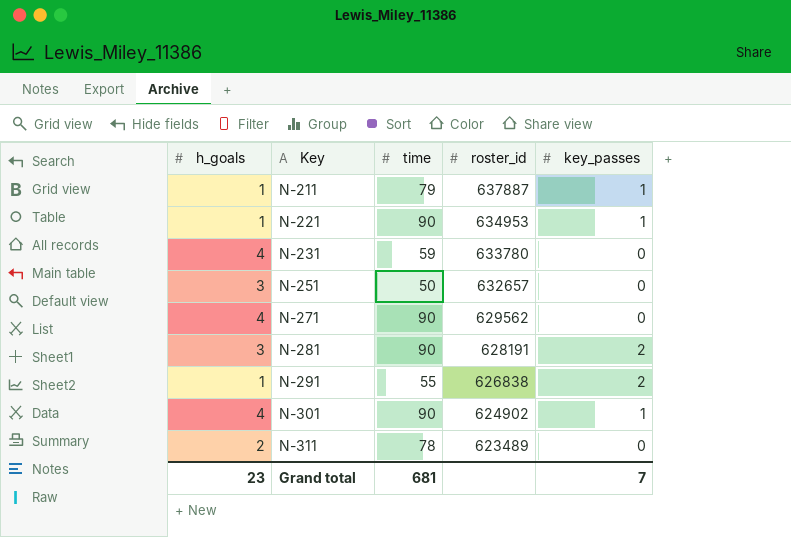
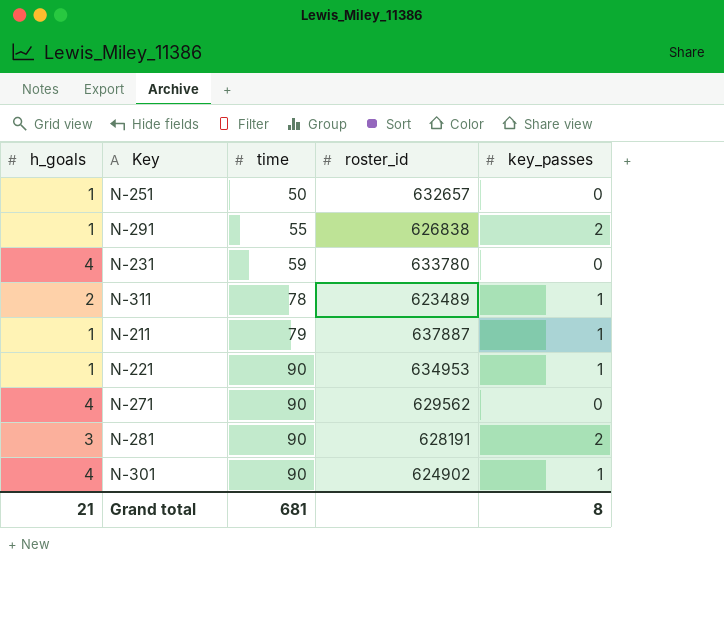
row order: Key ascending -> time ascending
N-251 | h_goals: 3 -> 1
N-311 | key_passes: 0 -> 1
Grand total | h_goals: 23 -> 21
Grand total | key_passes: 7 -> 8

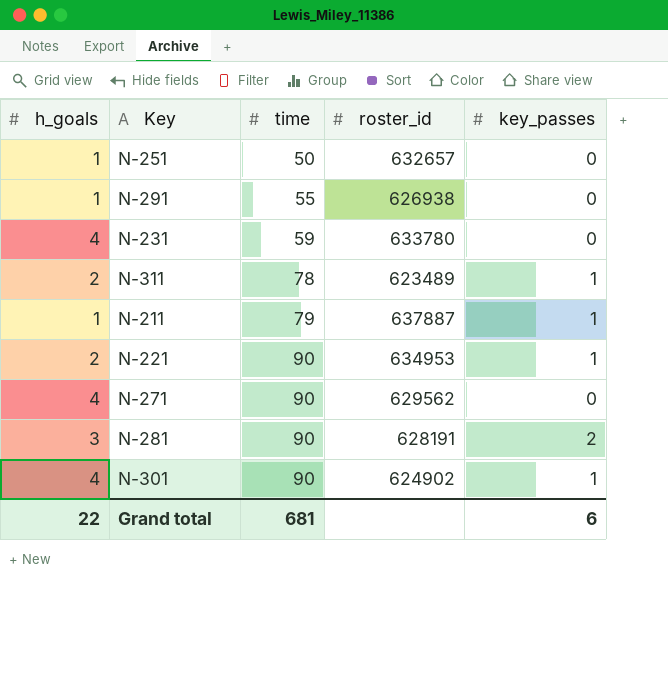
N-291 | roster_id: 626838 -> 626938
N-291 | key_passes: 2 -> 0
N-221 | h_goals: 1 -> 2
Grand total | h_goals: 21 -> 22
Grand total | key_passes: 8 -> 6

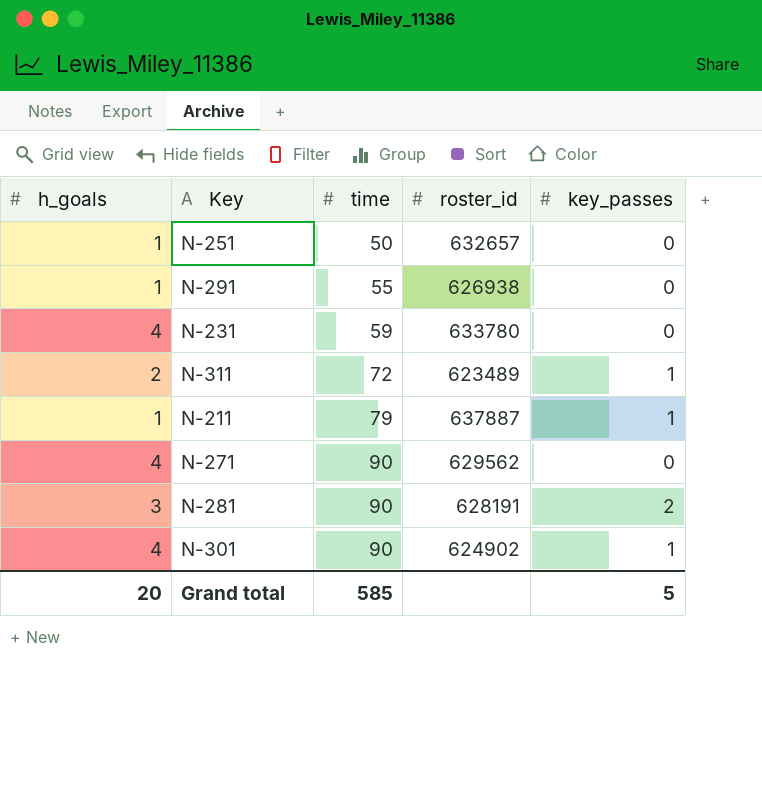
row N-221: 2 | 90 | 634953 | 1 -> none
N-311 | time: 78 -> 72
Grand total | h_goals: 22 -> 20
Grand total | time: 681 -> 585
Grand total | key_passes: 6 -> 5

